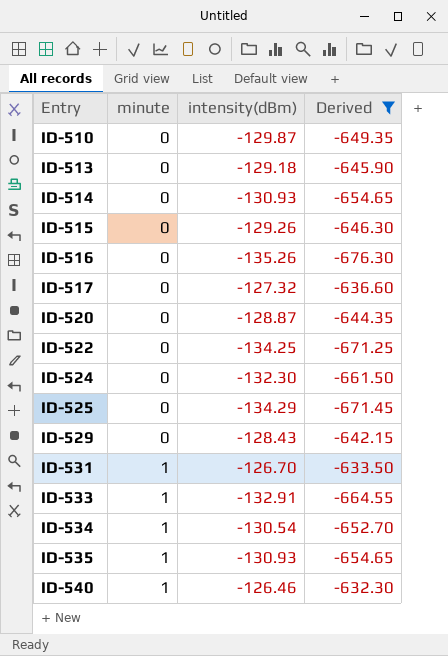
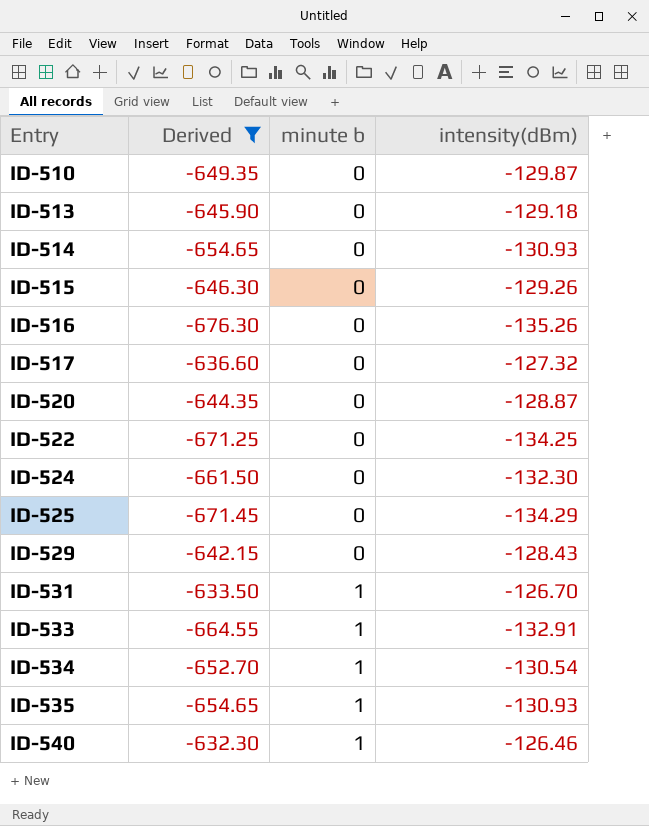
column Derived | position: 4 -> 2
column name: minute -> minute b

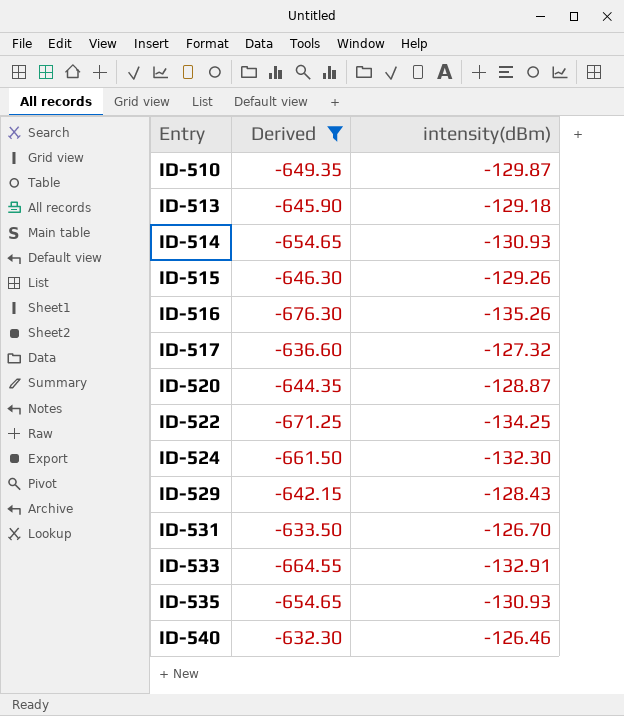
column minute b | position: 3 -> none
row ID-525: -671.45 | 0 | -134.29 -> none
row ID-534: -652.70 | 1 | -130.54 -> none

